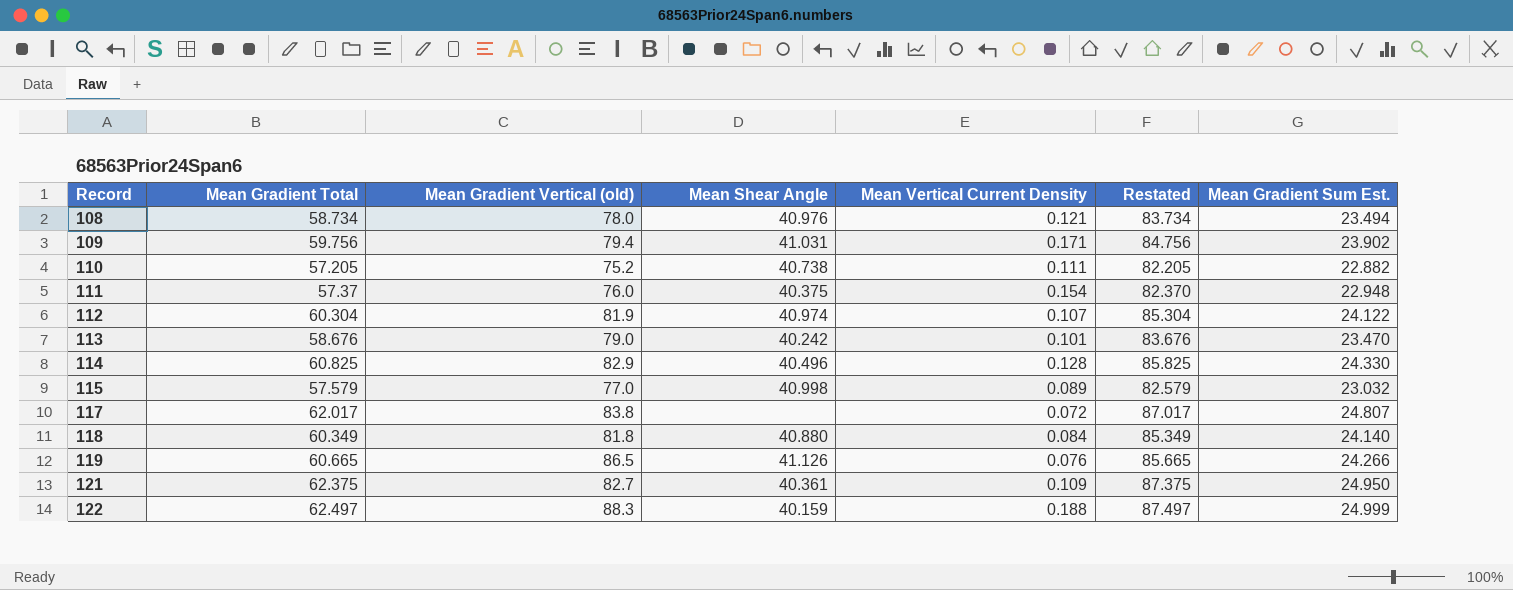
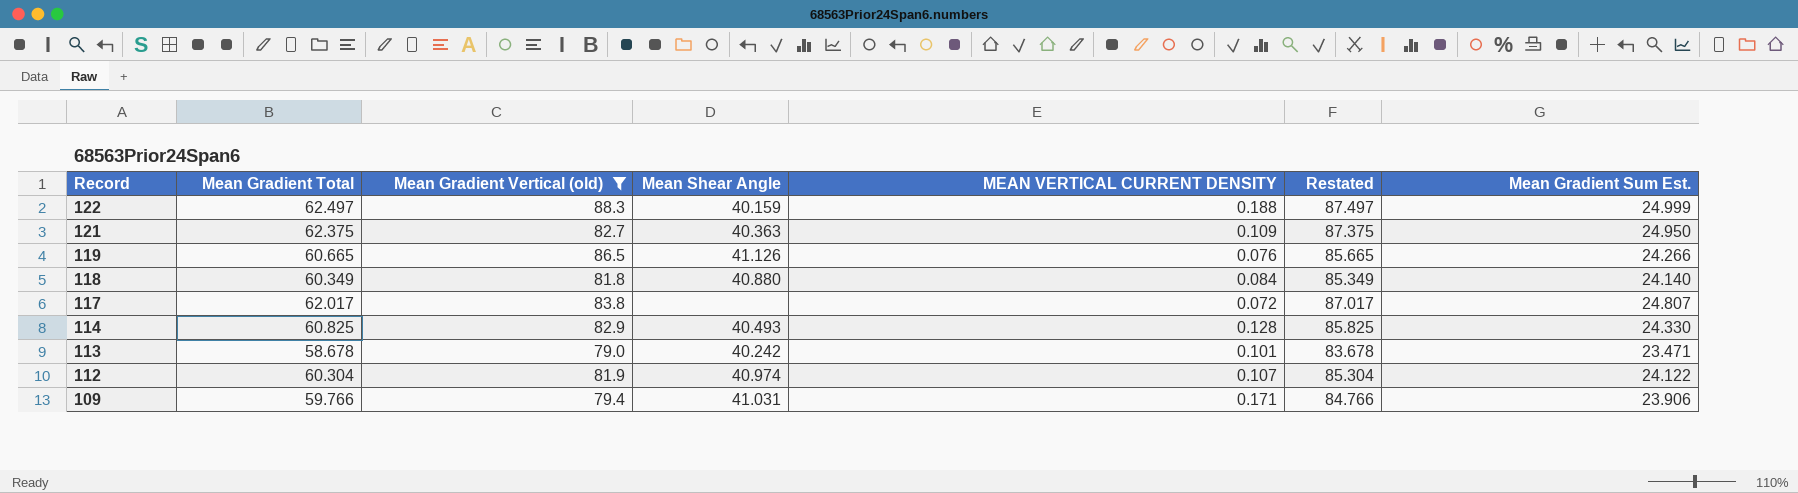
filter: none -> Mean Gradient Vertical (old) >= 79.0
row order: Record ascending -> Record descending
column name: Mean Vertical Current Density -> MEAN VERTICAL CURRENT DENSITY
121 | Mean Shear Angle: 40.361 -> 40.363
114 | Mean Shear Angle: 40.496 -> 40.493
113 | Mean Gradient Total: 58.676 -> 58.678
113 | Restated: 83.676 -> 83.678
113 | Mean Gradient Sum Est.: 23.470 -> 23.471
109 | Mean Gradient Total: 59.756 -> 59.766
109 | Restated: 84.756 -> 84.766
109 | Mean Gradient Sum Est.: 23.902 -> 23.906

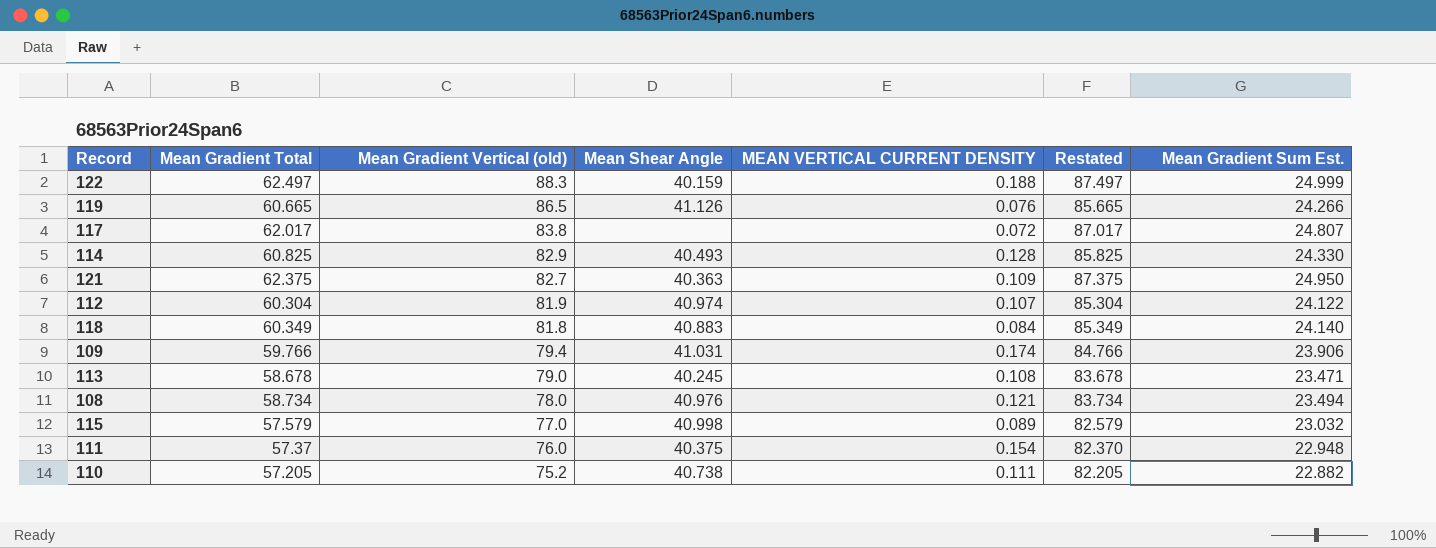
filter: Mean Gradient Vertical (old) >= 79.0 -> none
row order: Record descending -> Mean Gradient Vertical (old) descending
118 | Mean Shear Angle: 40.880 -> 40.883
109 | MEAN VERTICAL CURRENT DENSITY: 0.171 -> 0.174
113 | Mean Shear Angle: 40.242 -> 40.245
113 | MEAN VERTICAL CURRENT DENSITY: 0.101 -> 0.108

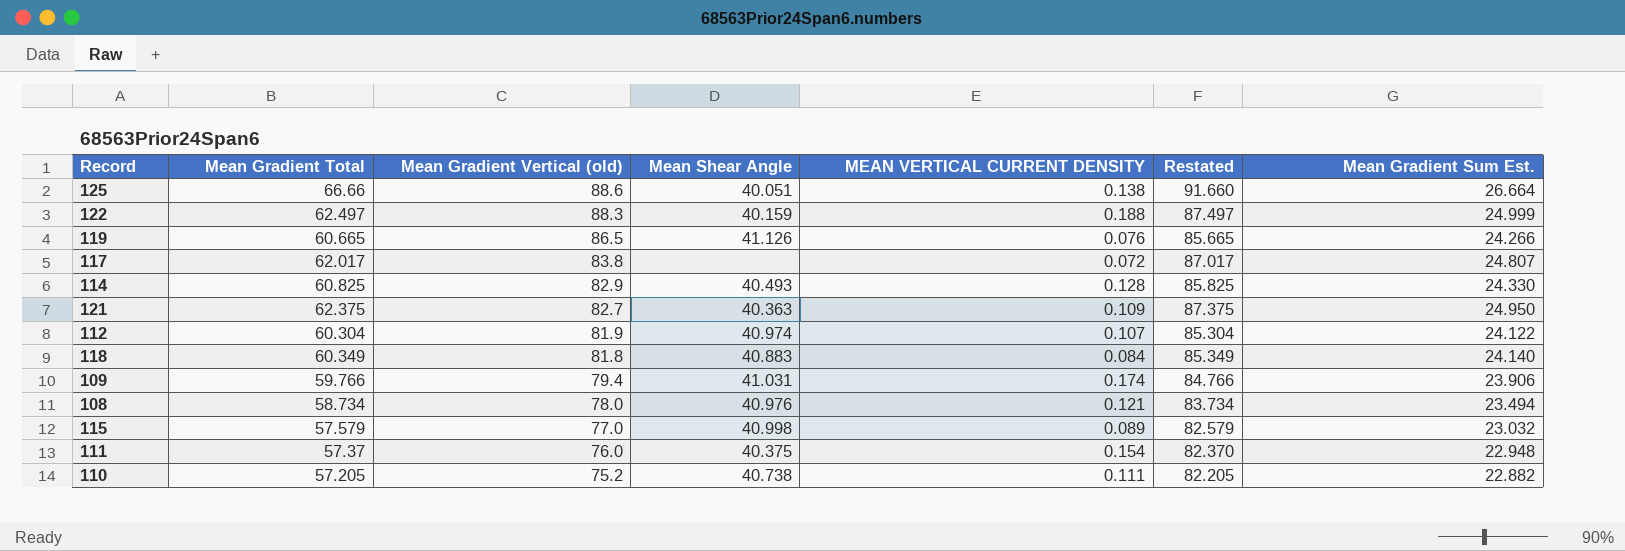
row 113: 58.678 | 79.0 | 40.245 | 0.108 | 83.678 | 23.471 -> none
row 125: none -> 66.66 | 88.6 | 40.051 | 0.138 | 91.660 | 26.664

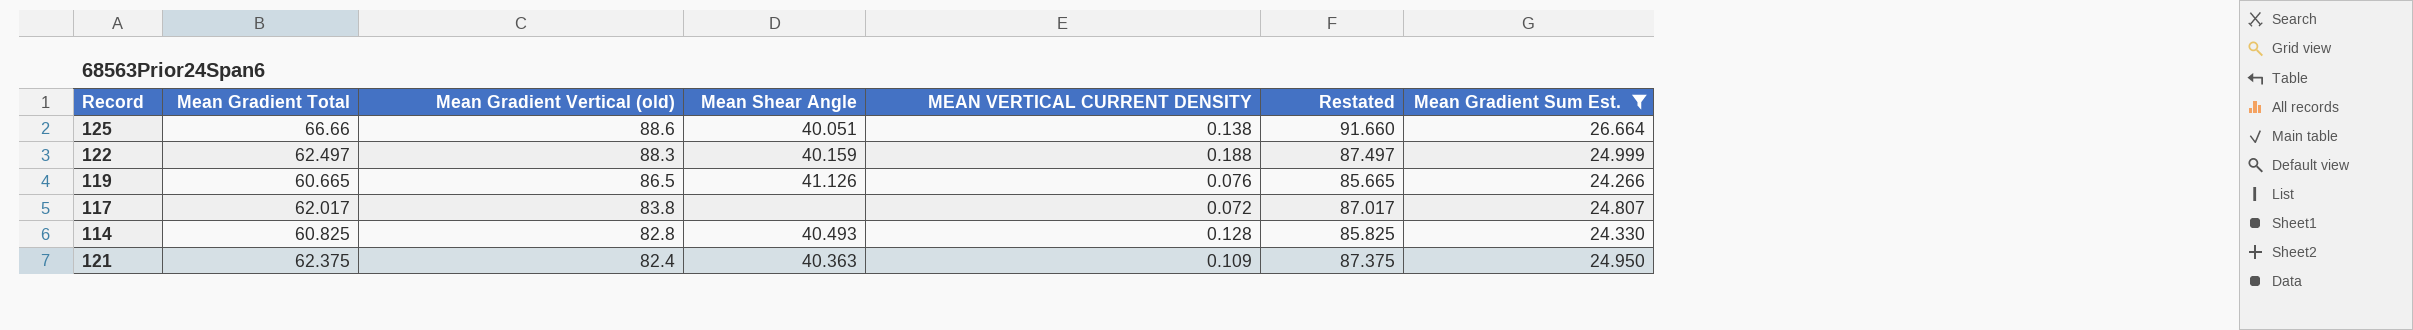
filter: none -> Mean Gradient Sum Est. >= 24.266
114 | Mean Gradient Vertical (old): 82.9 -> 82.8
121 | Mean Gradient Vertical (old): 82.7 -> 82.4

